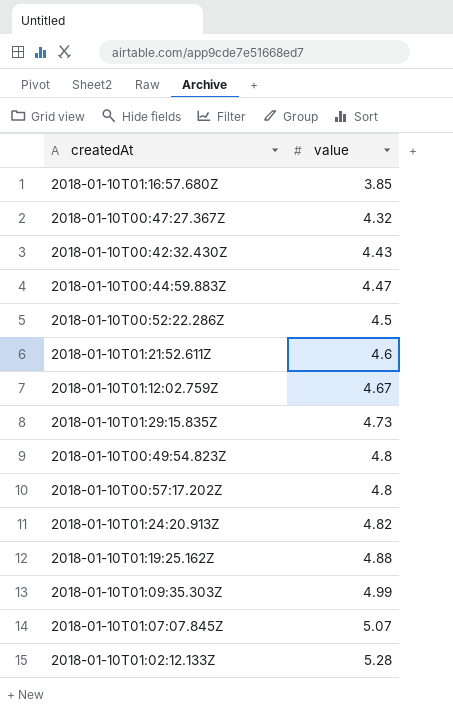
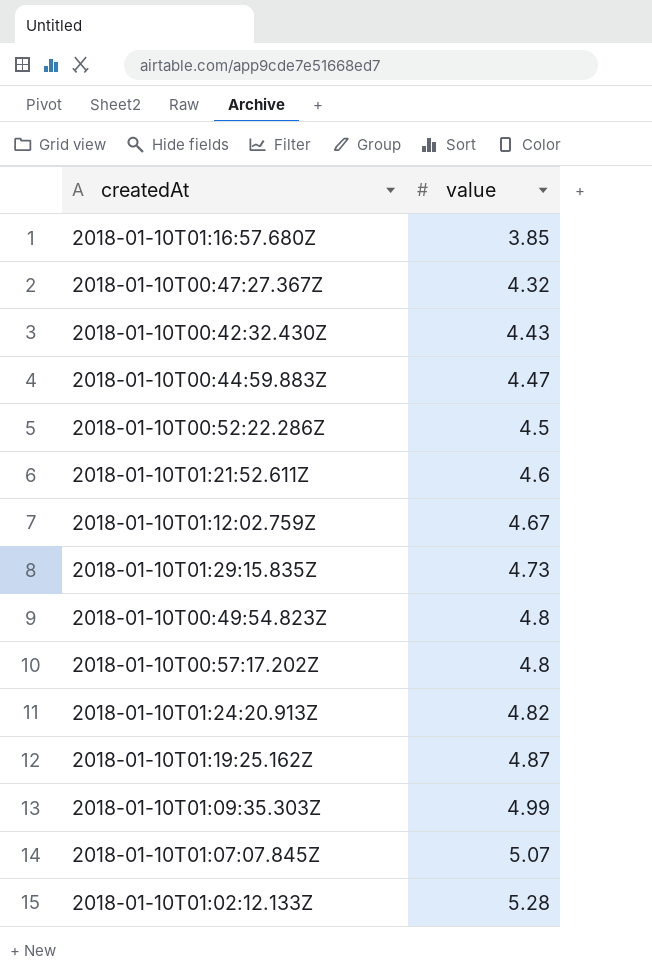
2018-01-10T01:19:25.162Z | value: 4.88 -> 4.87

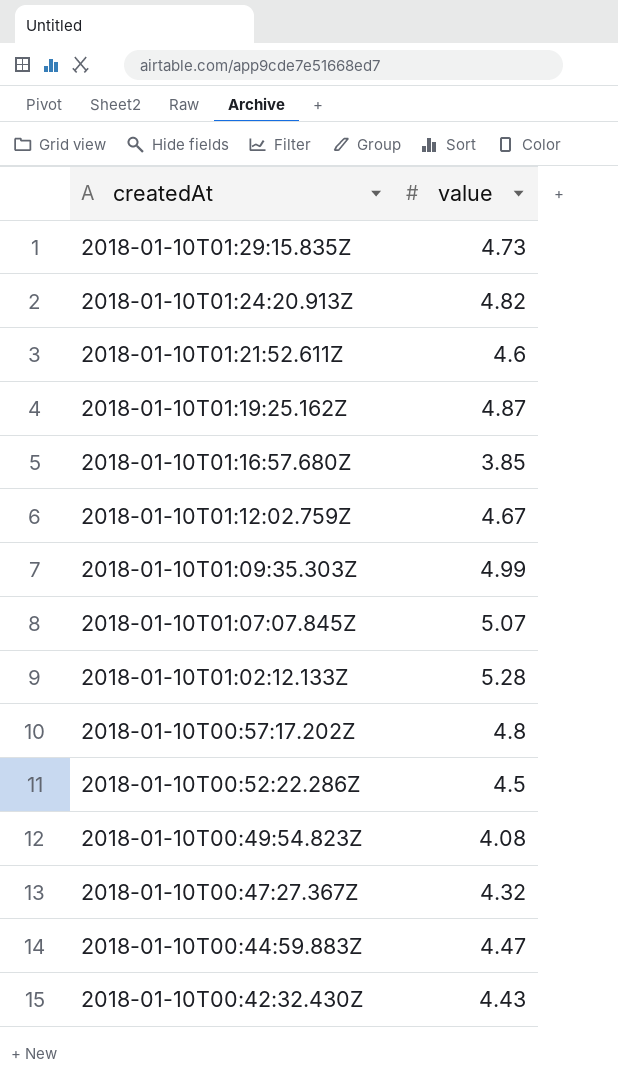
row order: value ascending -> createdAt descending
2018-01-10T00:49:54.823Z | value: 4.8 -> 4.08

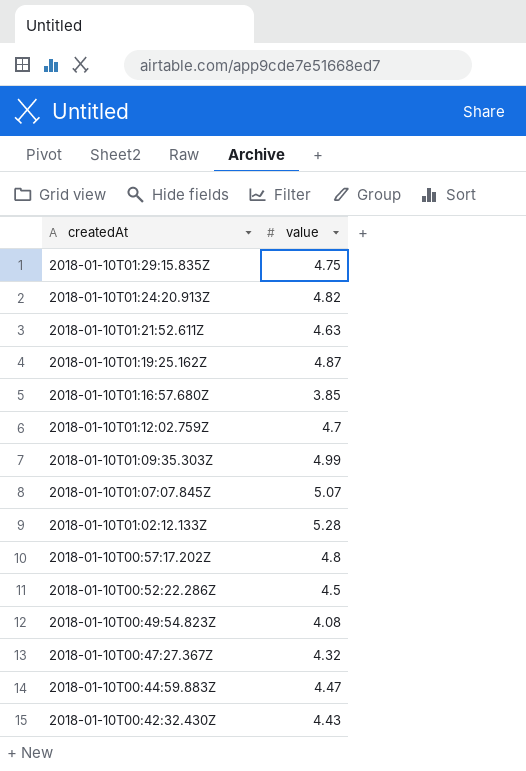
2018-01-10T01:29:15.835Z | value: 4.73 -> 4.75
2018-01-10T01:21:52.611Z | value: 4.6 -> 4.63
2018-01-10T01:12:02.759Z | value: 4.67 -> 4.7

